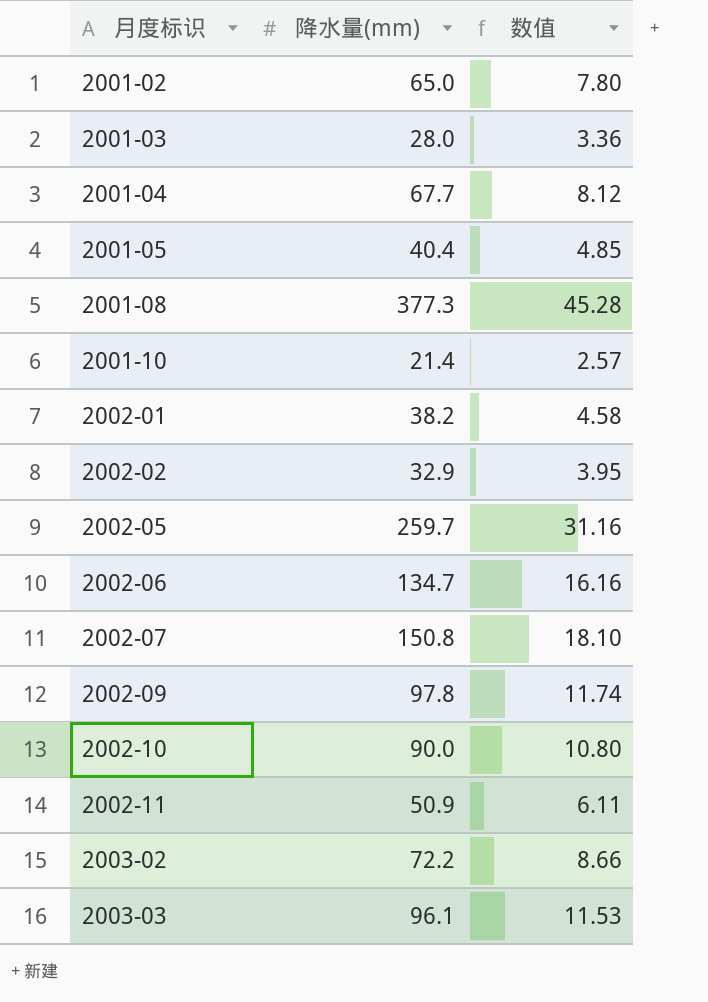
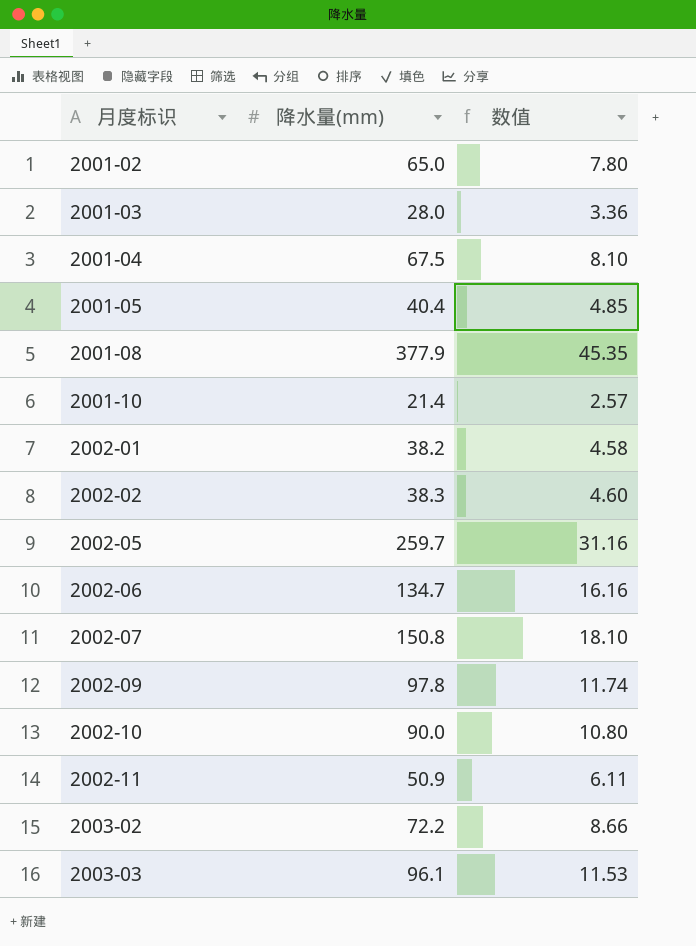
2001-04 | 降水量(mm): 67.7 -> 67.5
2001-04 | 数值: 8.12 -> 8.10
2001-08 | 降水量(mm): 377.3 -> 377.9
2001-08 | 数值: 45.28 -> 45.35
2002-02 | 降水量(mm): 32.9 -> 38.3
2002-02 | 数值: 3.95 -> 4.60

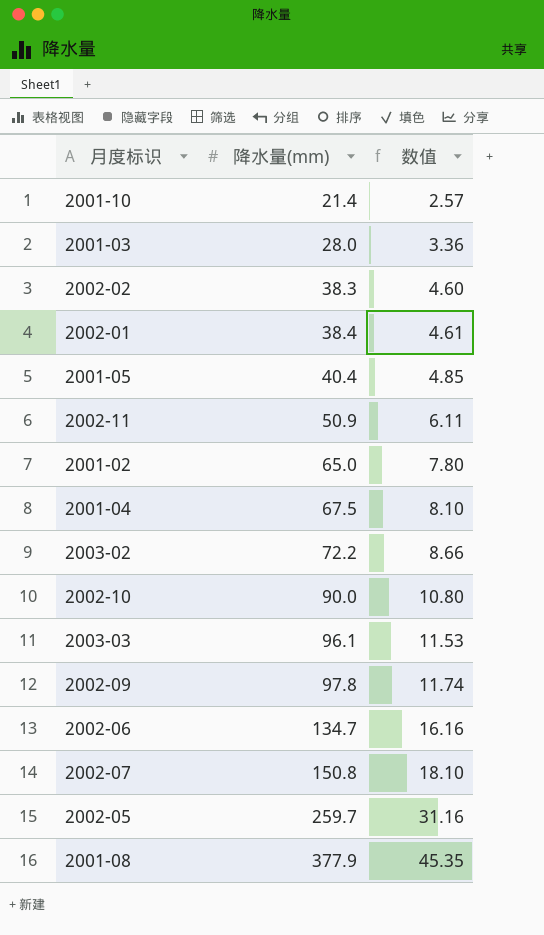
row order: 月度标识 ascending -> 降水量(mm) ascending
2002-01 | 降水量(mm): 38.2 -> 38.4
2002-01 | 数值: 4.58 -> 4.61

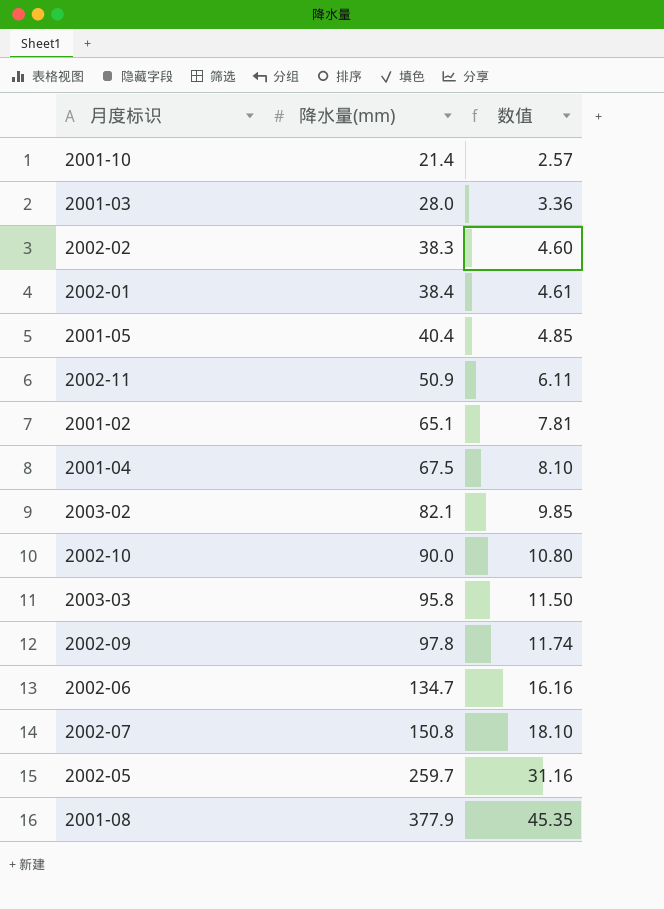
2001-02 | 降水量(mm): 65.0 -> 65.1
2001-02 | 数值: 7.80 -> 7.81
2003-02 | 降水量(mm): 72.2 -> 82.1
2003-02 | 数值: 8.66 -> 9.85
2003-03 | 降水量(mm): 96.1 -> 95.8
2003-03 | 数值: 11.53 -> 11.50

